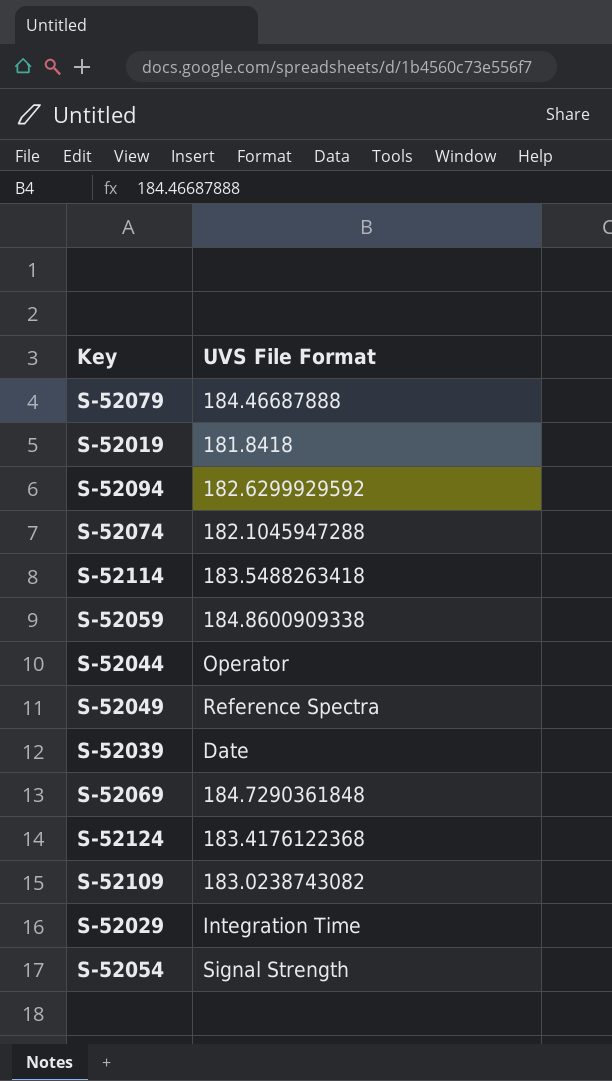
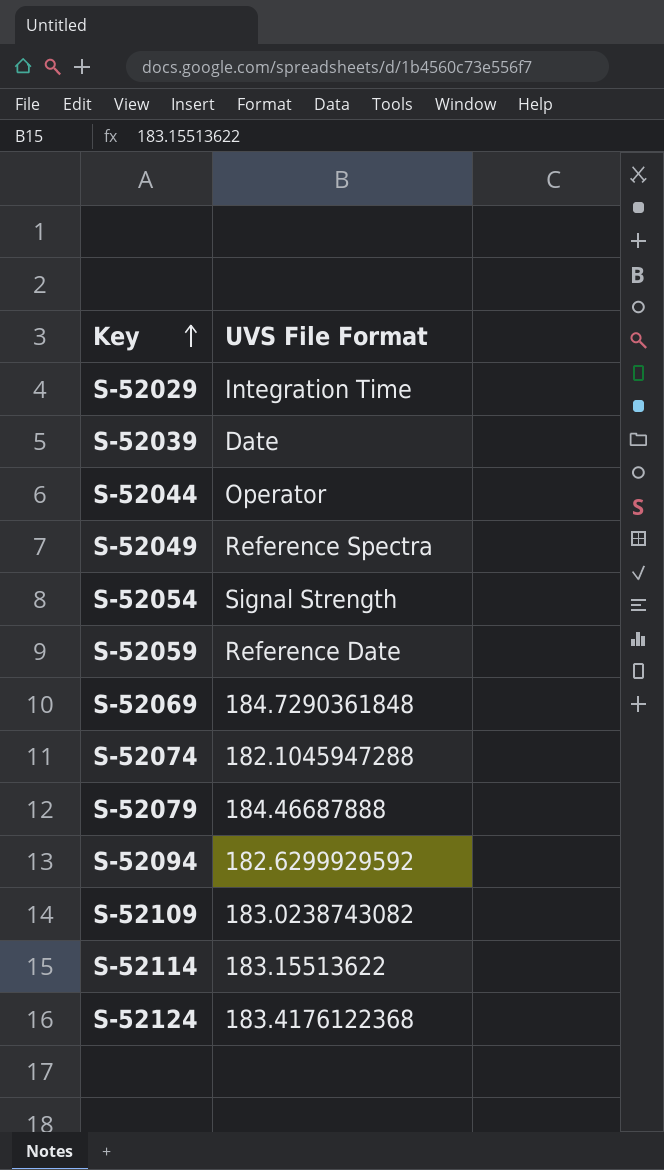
row order: none -> Key ascending
row S-52019: 181.8418 -> none
S-52059 | UVS File Format: 184.8600909338 -> Reference Date
S-52114 | UVS File Format: 183.5488263418 -> 183.15513622

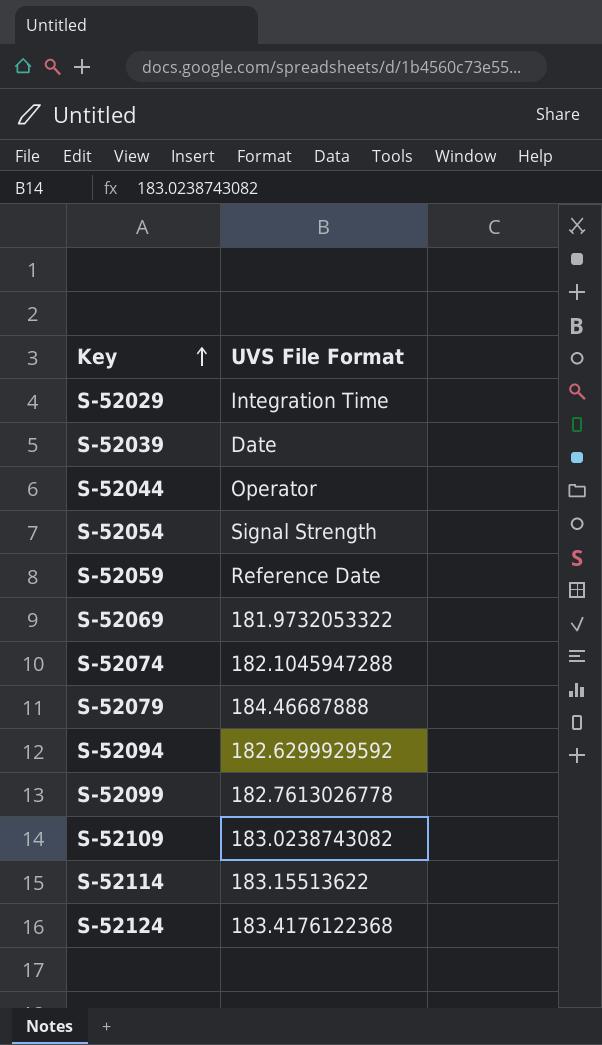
row S-52049: Reference Spectra -> none
S-52069 | UVS File Format: 184.7290361848 -> 181.9732053322
row S-52099: none -> 182.7613026778

